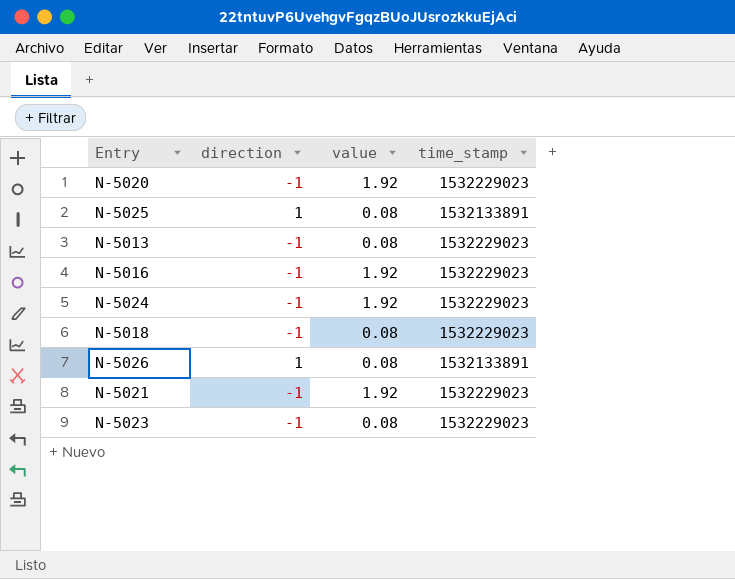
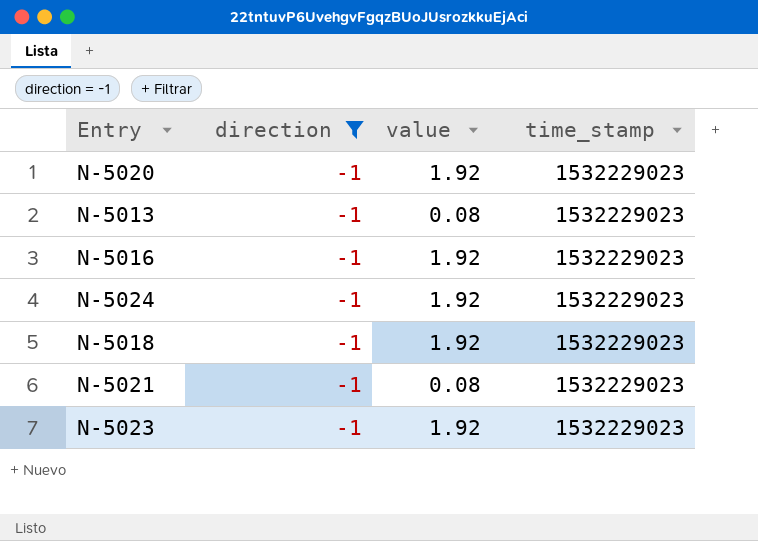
filter: none -> direction = -1
N-5018 | value: 0.08 -> 1.92
N-5021 | value: 1.92 -> 0.08
N-5023 | value: 0.08 -> 1.92

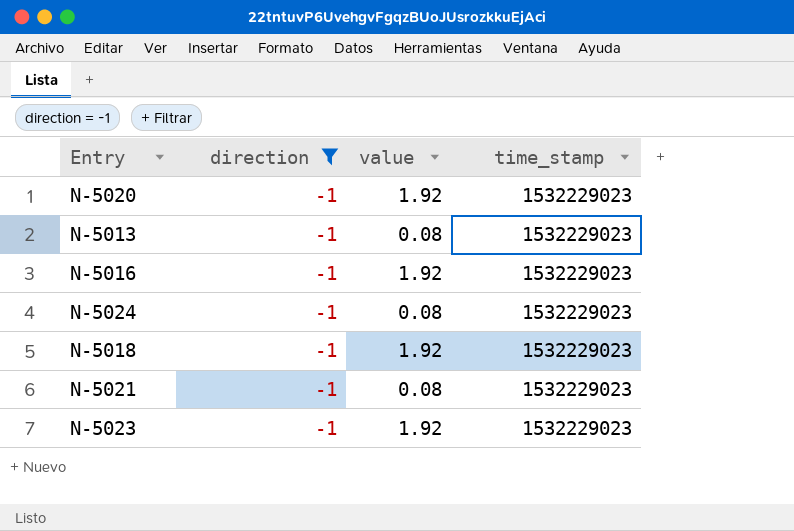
N-5024 | value: 1.92 -> 0.08

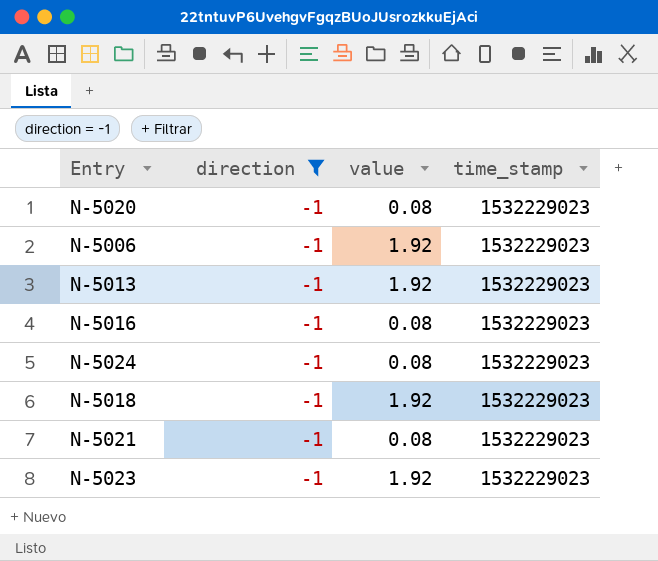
N-5020 | value: 1.92 -> 0.08
row N-5006: none -> -1 | 1.92 | 1532229023
N-5013 | value: 0.08 -> 1.92
N-5016 | value: 1.92 -> 0.08

